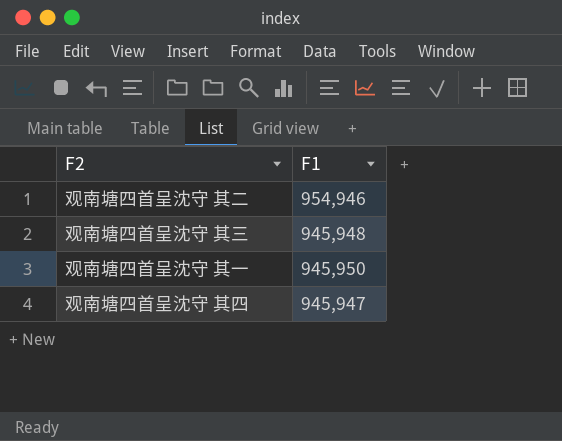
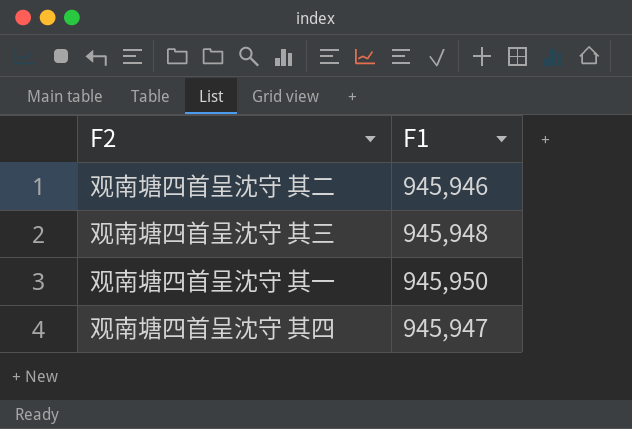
观南塘四首呈沈守 其二 | F1: 954,946 -> 945,946

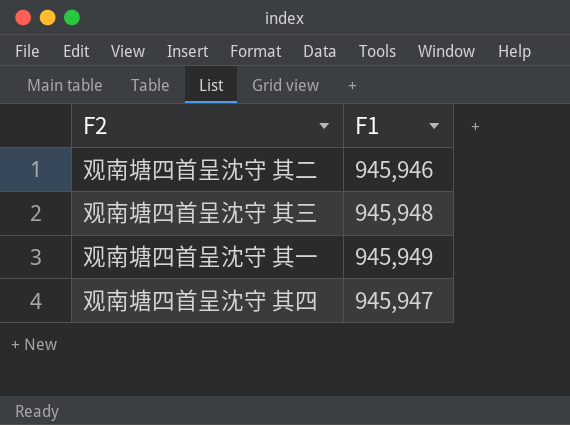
观南塘四首呈沈守 其一 | F1: 945,950 -> 945,949

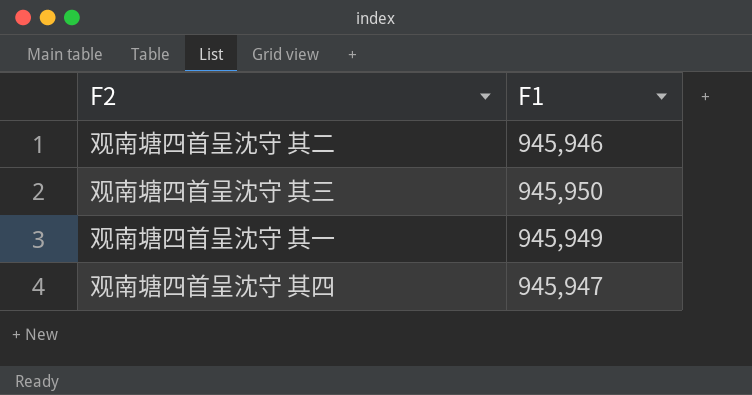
观南塘四首呈沈守 其三 | F1: 945,948 -> 945,950

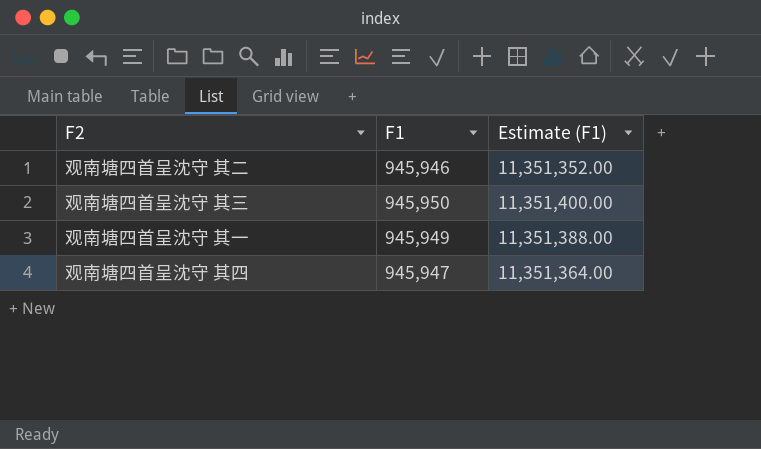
column Estimate (F1) | formula: none -> [F1] * 12

